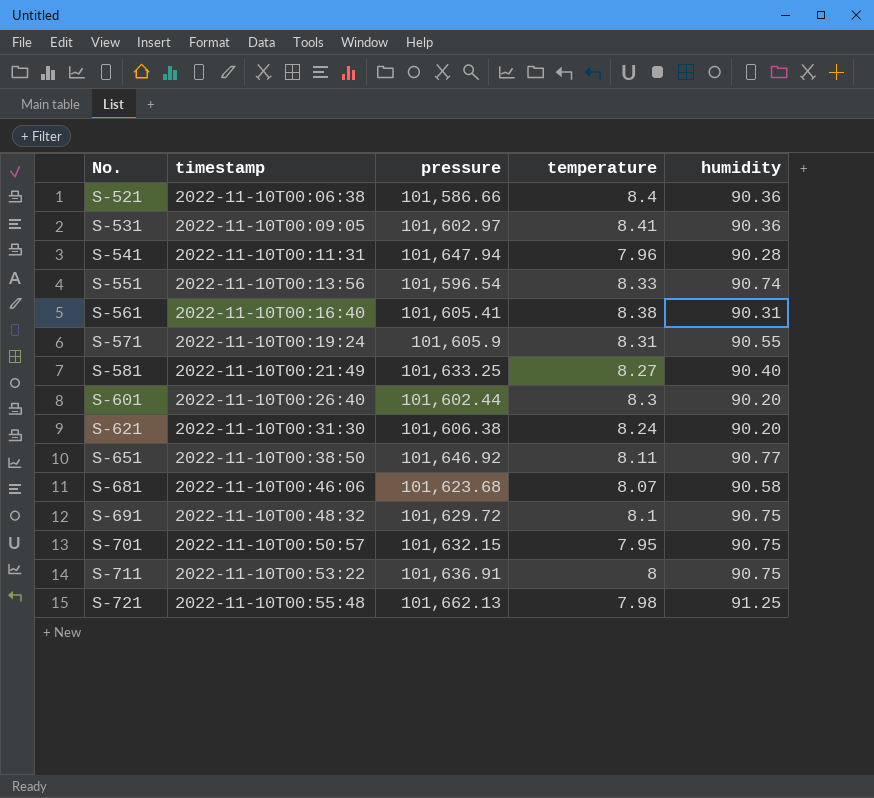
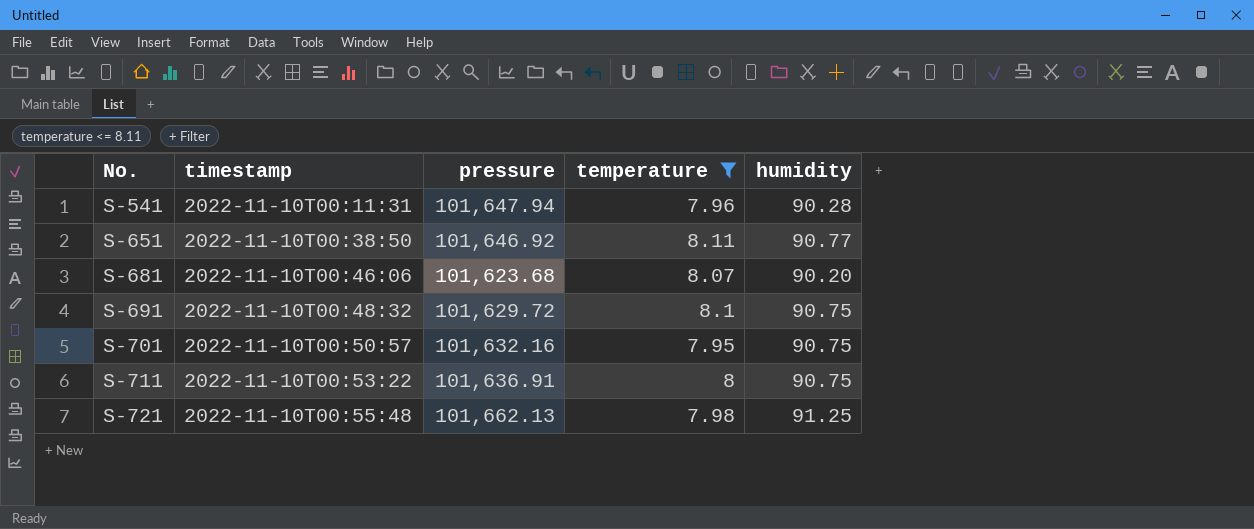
filter: none -> temperature <= 8.11
S-681 | humidity: 90.58 -> 90.20
S-701 | pressure: 101,632.15 -> 101,632.16

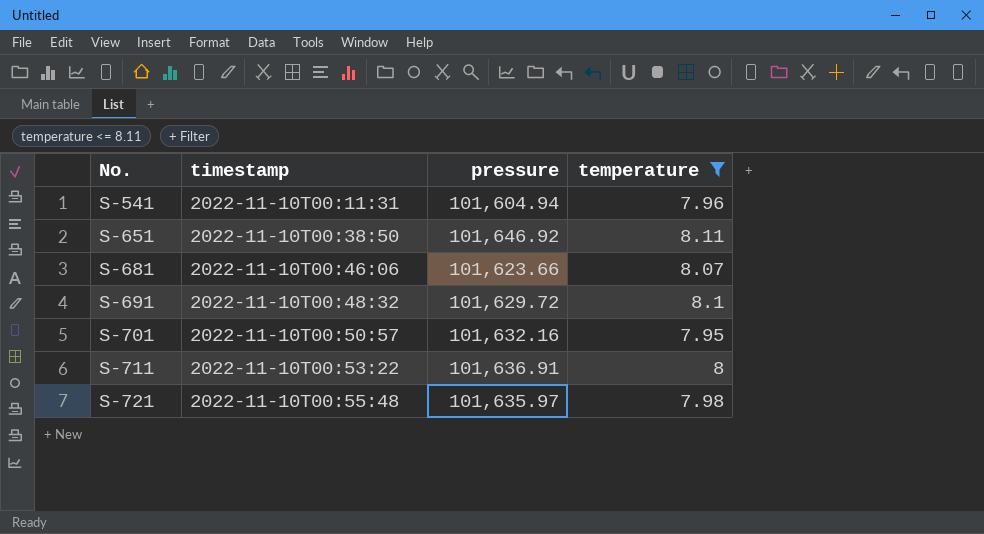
column humidity | position: 5 -> none
S-541 | pressure: 101,647.94 -> 101,604.94
S-681 | pressure: 101,623.68 -> 101,623.66
S-721 | pressure: 101,662.13 -> 101,635.97

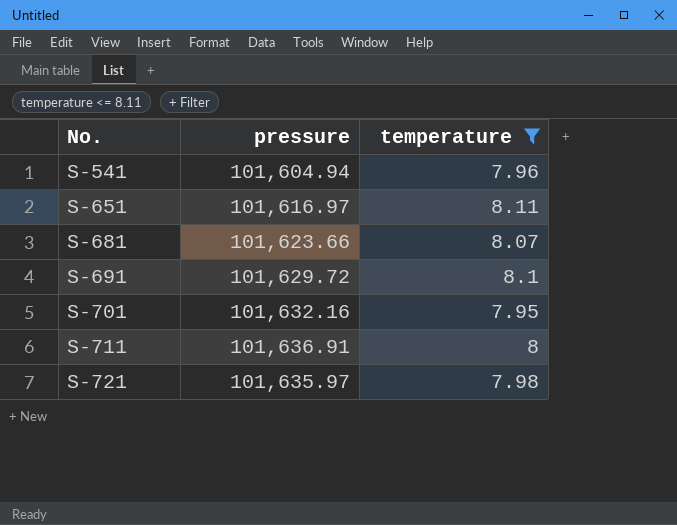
column timestamp | position: 2 -> none
S-651 | pressure: 101,646.92 -> 101,616.97

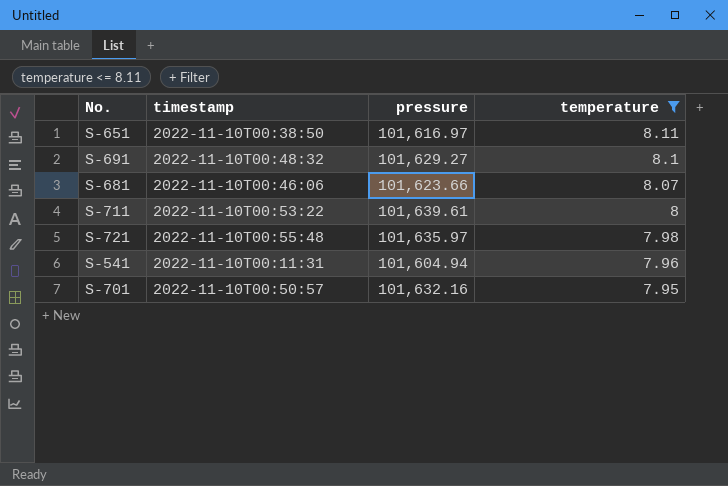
row order: No. ascending -> temperature descending
column timestamp | position: none -> 2
S-691 | pressure: 101,629.72 -> 101,629.27
S-711 | pressure: 101,636.91 -> 101,639.61

